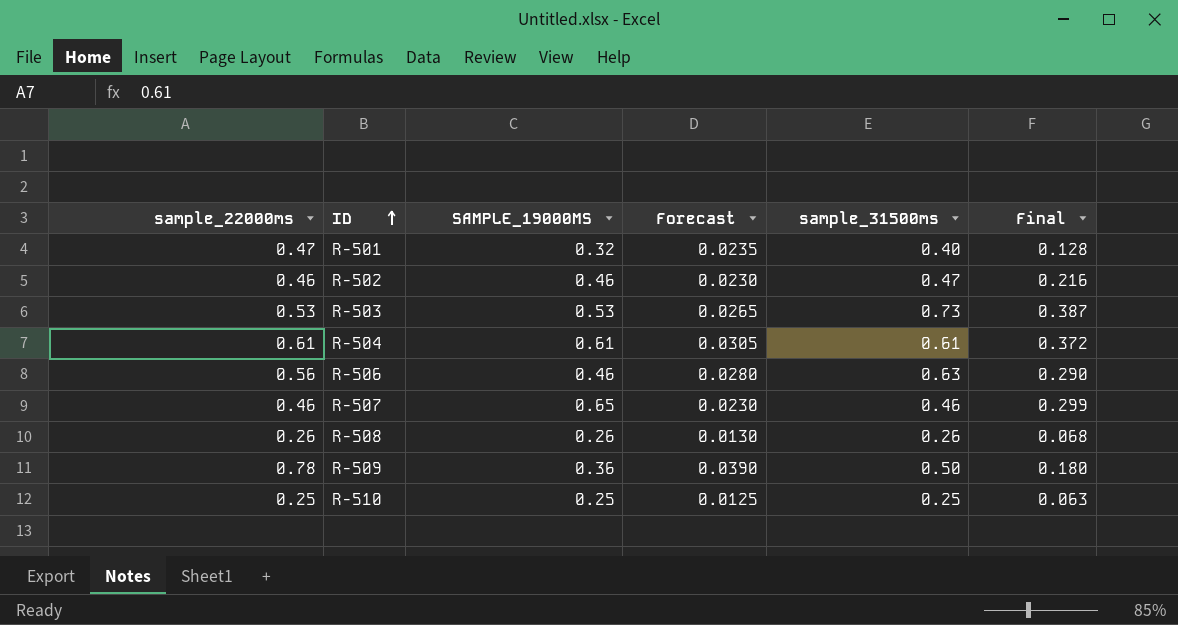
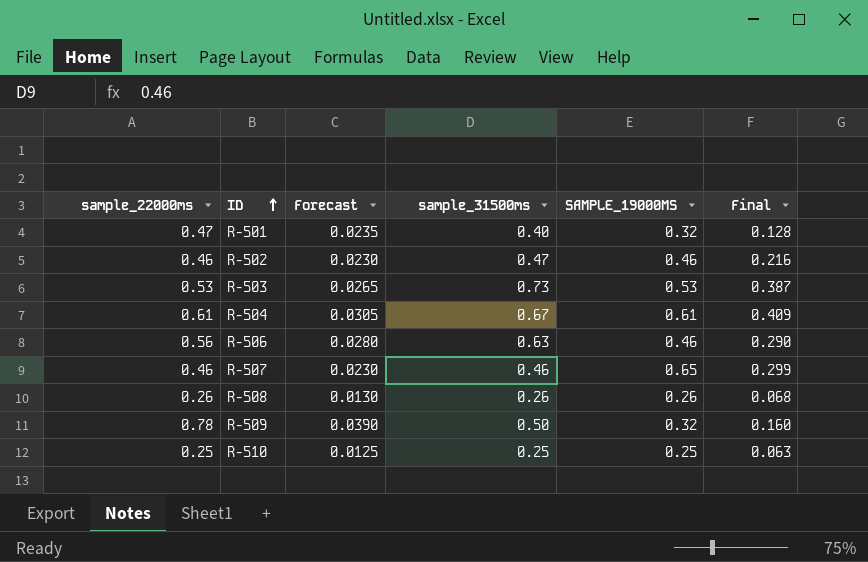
column SAMPLE_19000MS | position: 3 -> 5
R-504 | sample_31500ms: 0.61 -> 0.67
R-504 | Final: 0.372 -> 0.409
R-509 | SAMPLE_19000MS: 0.36 -> 0.32
R-509 | Final: 0.180 -> 0.160

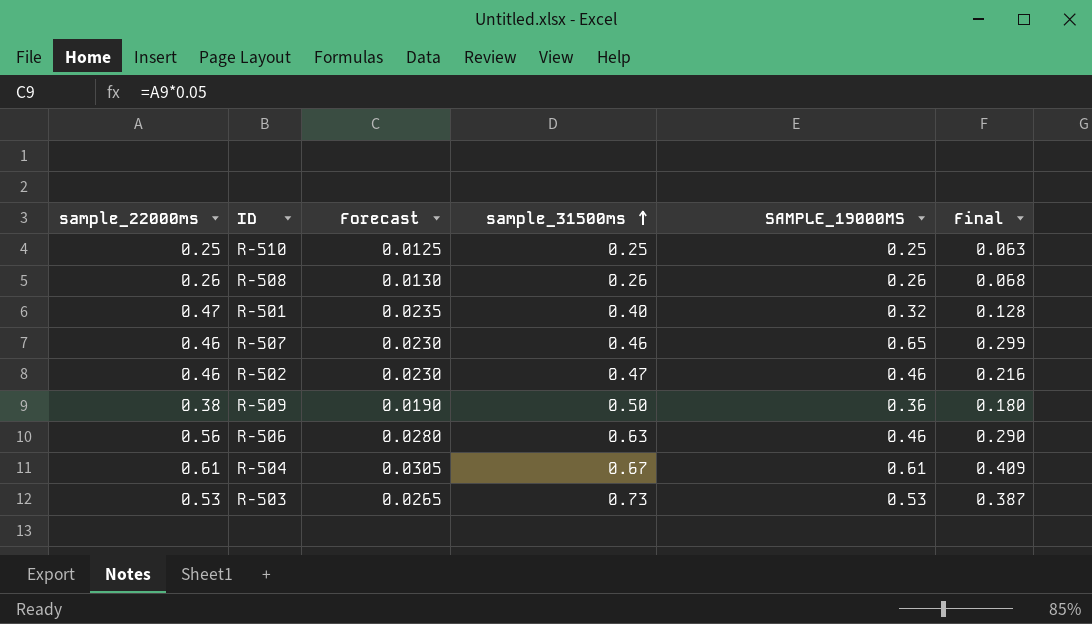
row order: ID ascending -> sample_31500ms ascending
R-509 | sample_22000ms: 0.78 -> 0.38
R-509 | Forecast: 0.0390 -> 0.0190
R-509 | SAMPLE_19000MS: 0.32 -> 0.36
R-509 | Final: 0.160 -> 0.180

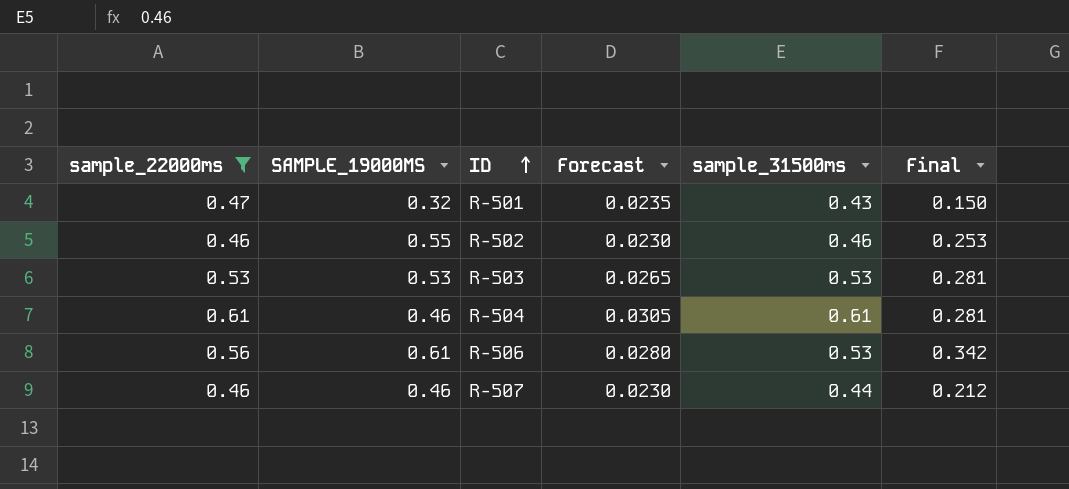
filter: none -> sample_22000ms >= 0.46
row order: sample_31500ms ascending -> ID ascending
column SAMPLE_19000MS | position: 5 -> 2
column Final | formula: [sample_31500ms] * [SAMPLE_19000MS] -> [sample_22000ms] * [SAMPLE_19000MS]
R-501 | sample_31500ms: 0.40 -> 0.43
R-502 | SAMPLE_19000MS: 0.46 -> 0.55
R-502 | sample_31500ms: 0.47 -> 0.46
R-503 | sample_31500ms: 0.73 -> 0.53
R-504 | SAMPLE_19000MS: 0.61 -> 0.46
R-504 | sample_31500ms: 0.67 -> 0.61
R-506 | SAMPLE_19000MS: 0.46 -> 0.61
R-506 | sample_31500ms: 0.63 -> 0.53
R-507 | SAMPLE_19000MS: 0.65 -> 0.46
R-507 | sample_31500ms: 0.46 -> 0.44

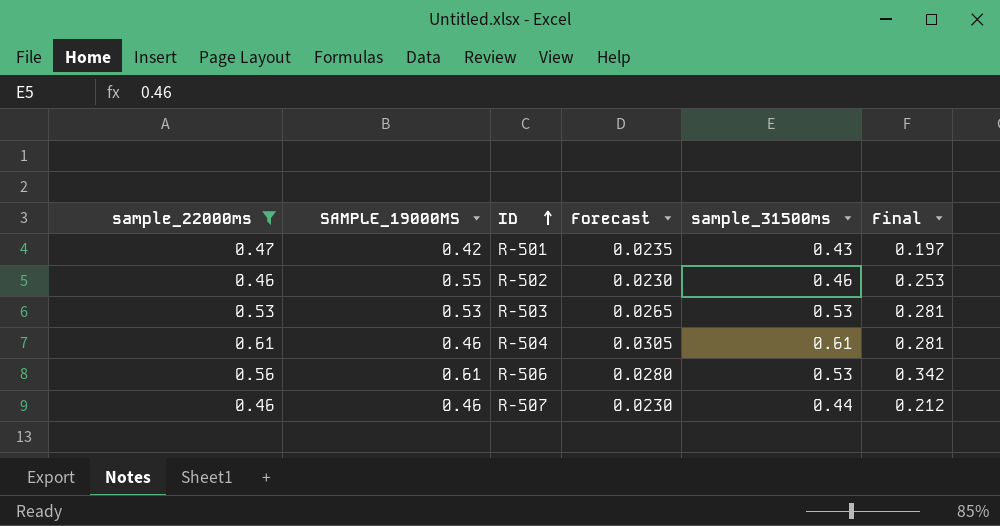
R-501 | SAMPLE_19000MS: 0.32 -> 0.42
R-501 | Final: 0.150 -> 0.197

